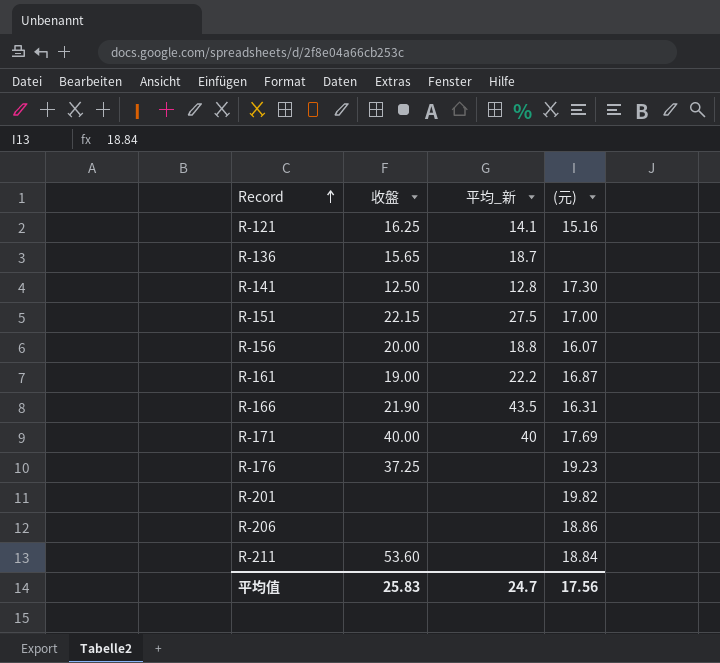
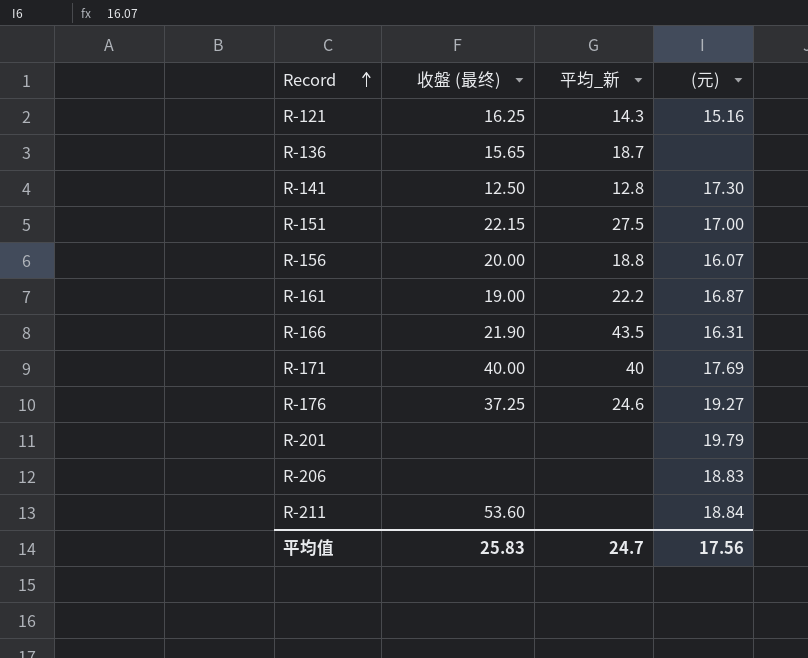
column name: 收盤 -> 收盤 (最终)
R-121 | 平均_新: 14.1 -> 14.3
R-176 | 平均_新: none -> 24.6
R-176 | (元): 19.23 -> 19.27
R-201 | (元): 19.82 -> 19.79
R-206 | (元): 18.86 -> 18.83

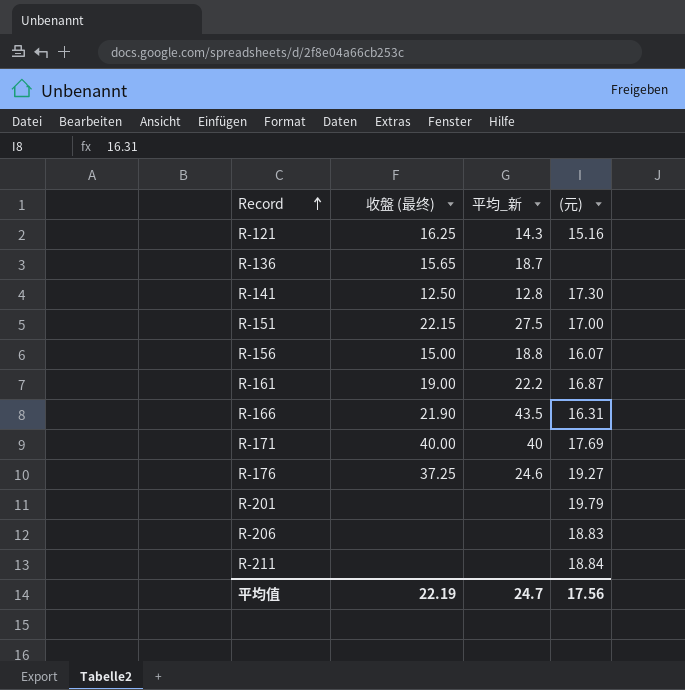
R-156 | 收盤 (最终): 20.00 -> 15.00
R-211 | 收盤 (最终): 53.60 -> none
平均值 | 收盤 (最终): 25.83 -> 22.19

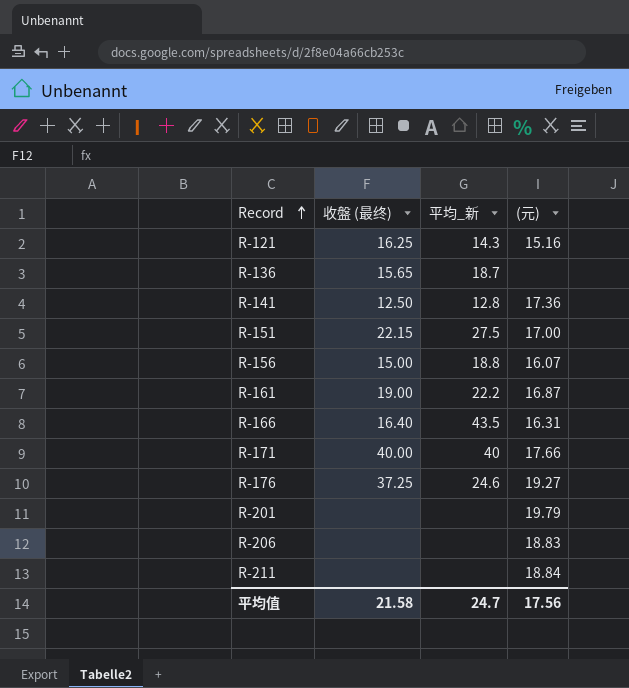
R-141 | (元): 17.30 -> 17.36
R-166 | 收盤 (最终): 21.90 -> 16.40
R-171 | (元): 17.69 -> 17.66
平均值 | 收盤 (最终): 22.19 -> 21.58

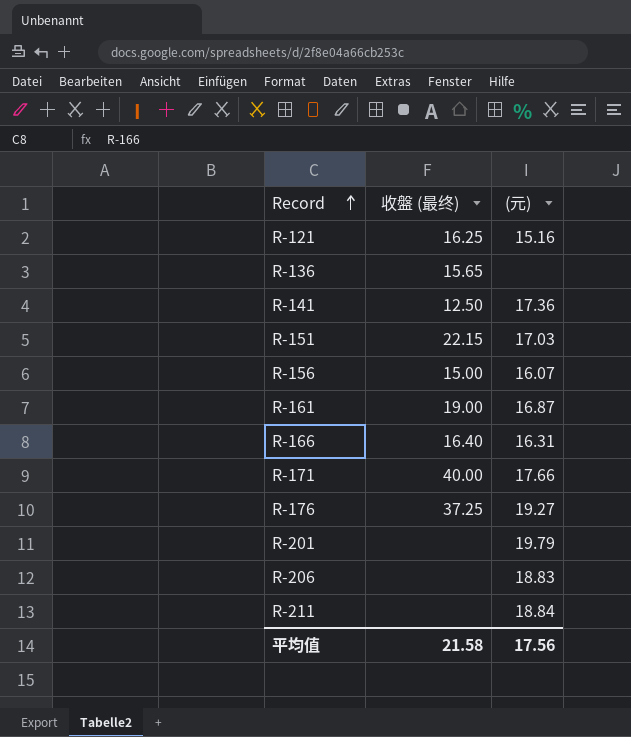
column 平均_新 | position: 3 -> none
R-151 | (元): 17.00 -> 17.03

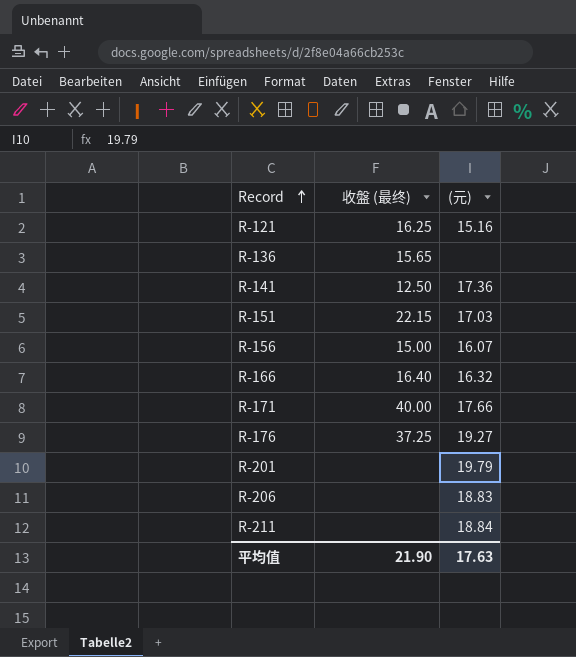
row R-161: 19.00 | 16.87 -> none
R-166 | (元): 16.31 -> 16.32
平均值 | 收盤 (最终): 21.58 -> 21.90
平均值 | (元): 17.56 -> 17.63

